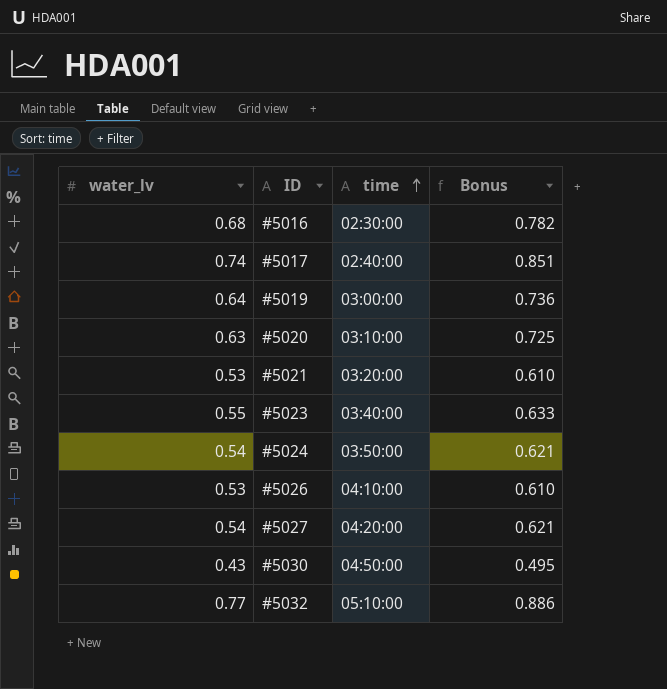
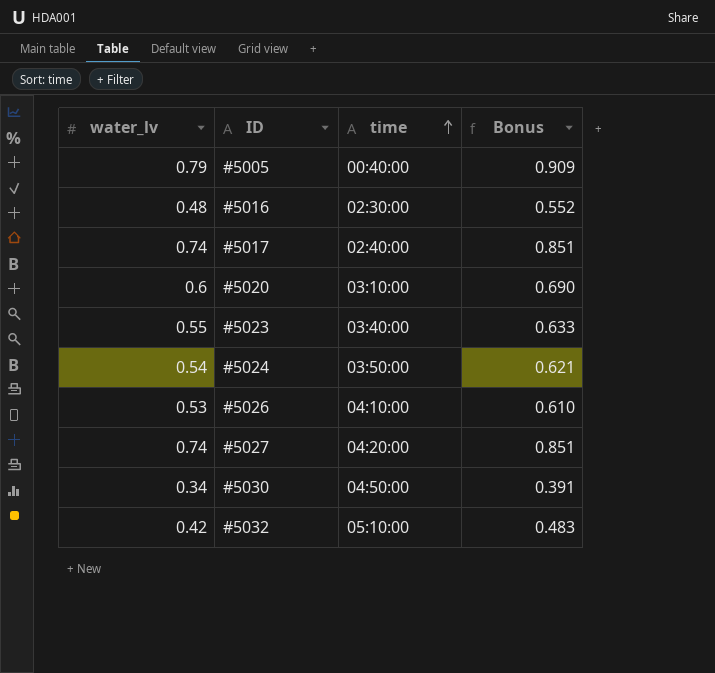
row #5019: 0.64 | 03:00:00 | 0.736 -> none
row #5021: 0.53 | 03:20:00 | 0.610 -> none
row #5005: none -> 0.79 | 00:40:00 | 0.909
#5016 | water_lv: 0.68 -> 0.48
#5016 | Bonus: 0.782 -> 0.552
#5020 | water_lv: 0.63 -> 0.6
#5020 | Bonus: 0.725 -> 0.690
#5027 | water_lv: 0.54 -> 0.74
#5027 | Bonus: 0.621 -> 0.851
#5030 | water_lv: 0.43 -> 0.34
#5030 | Bonus: 0.495 -> 0.391
#5032 | water_lv: 0.77 -> 0.42
#5032 | Bonus: 0.886 -> 0.483

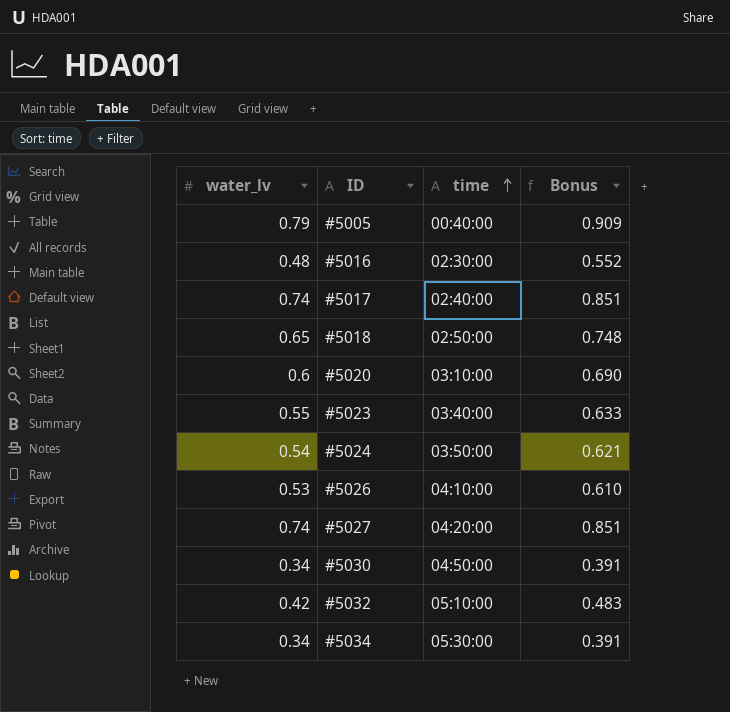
row #5018: none -> 0.65 | 02:50:00 | 0.748
row #5034: none -> 0.34 | 05:30:00 | 0.391

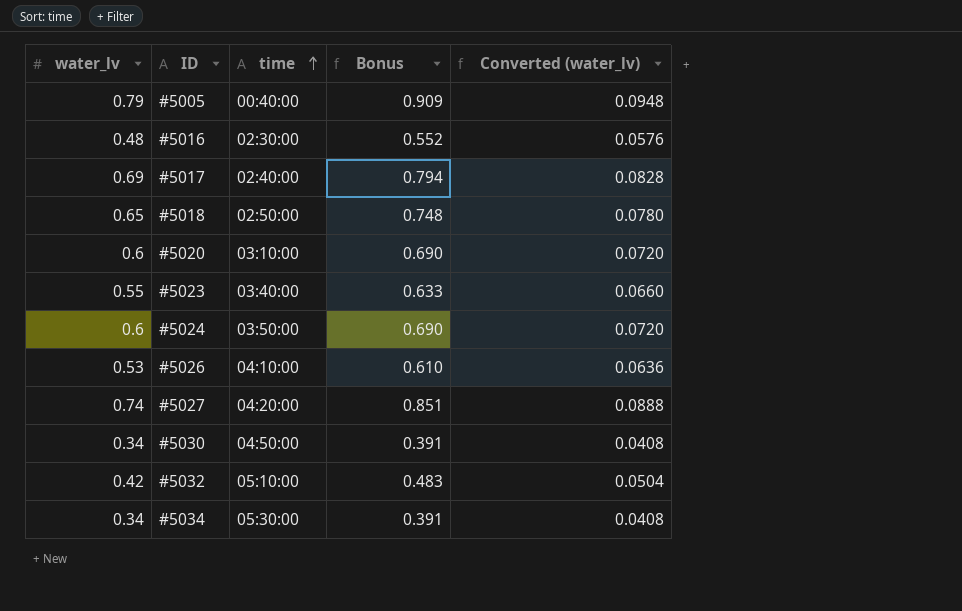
column Converted (water_lv) | formula: none -> [water_lv] * 0.12
#5017 | water_lv: 0.74 -> 0.69
#5017 | Bonus: 0.851 -> 0.794
#5024 | water_lv: 0.54 -> 0.6
#5024 | Bonus: 0.621 -> 0.690

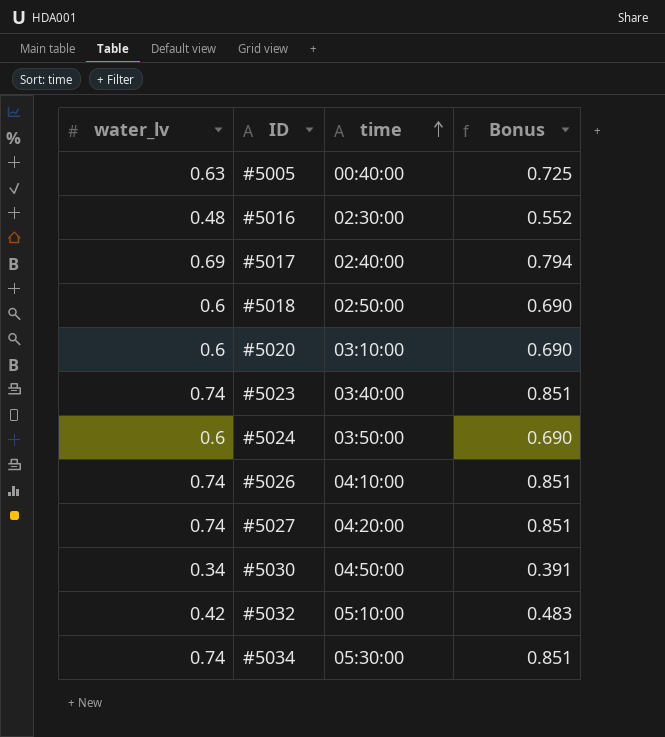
column Converted (water_lv) | formula: [water_lv] * 0.12 -> none
#5005 | water_lv: 0.79 -> 0.63
#5005 | Bonus: 0.909 -> 0.725
#5018 | water_lv: 0.65 -> 0.6
#5018 | Bonus: 0.748 -> 0.690
#5023 | water_lv: 0.55 -> 0.74
#5023 | Bonus: 0.633 -> 0.851
#5026 | water_lv: 0.53 -> 0.74
#5026 | Bonus: 0.610 -> 0.851
#5034 | water_lv: 0.34 -> 0.74
#5034 | Bonus: 0.391 -> 0.851

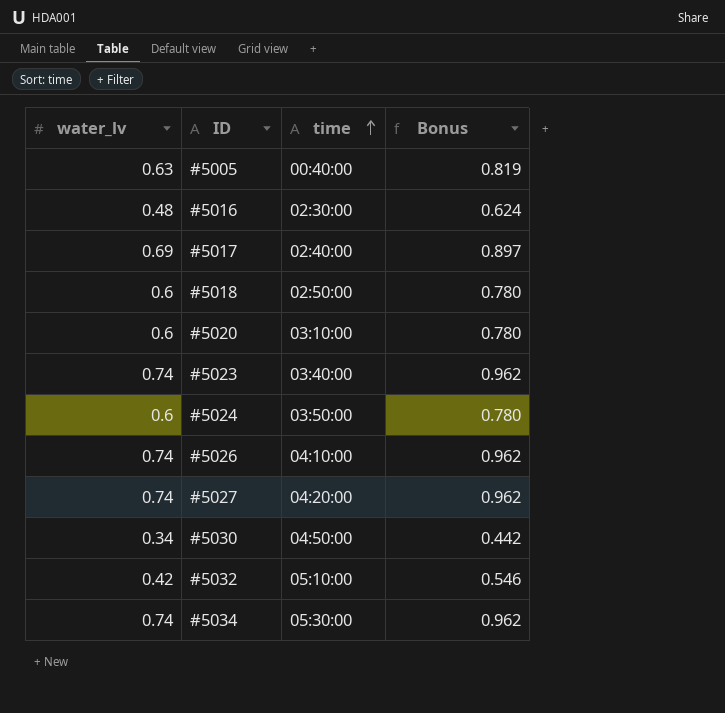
column Bonus | formula: [water_lv] * 1.15 -> [water_lv] * 1.3

